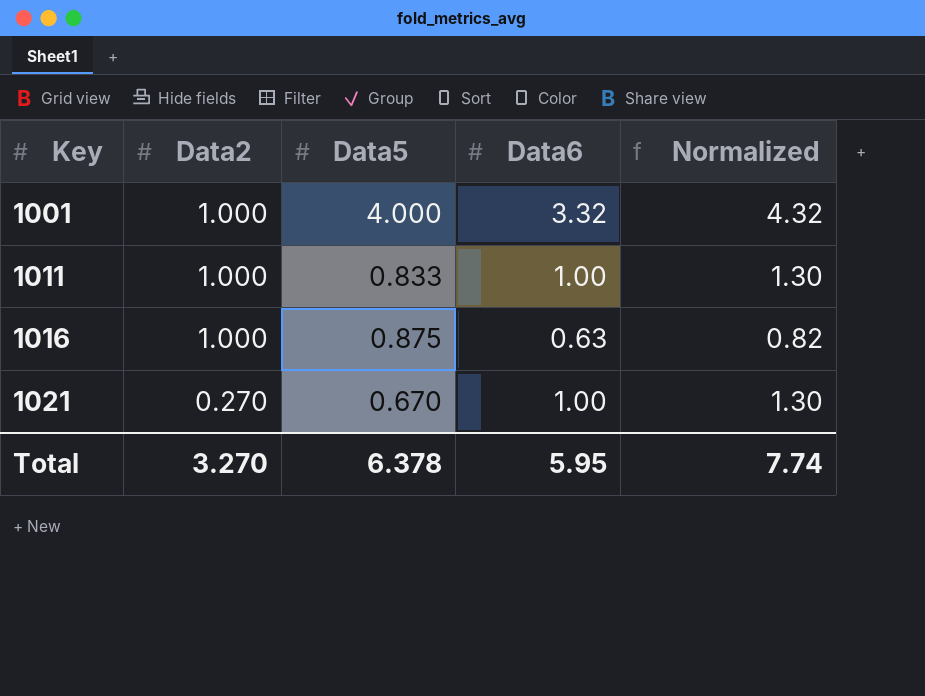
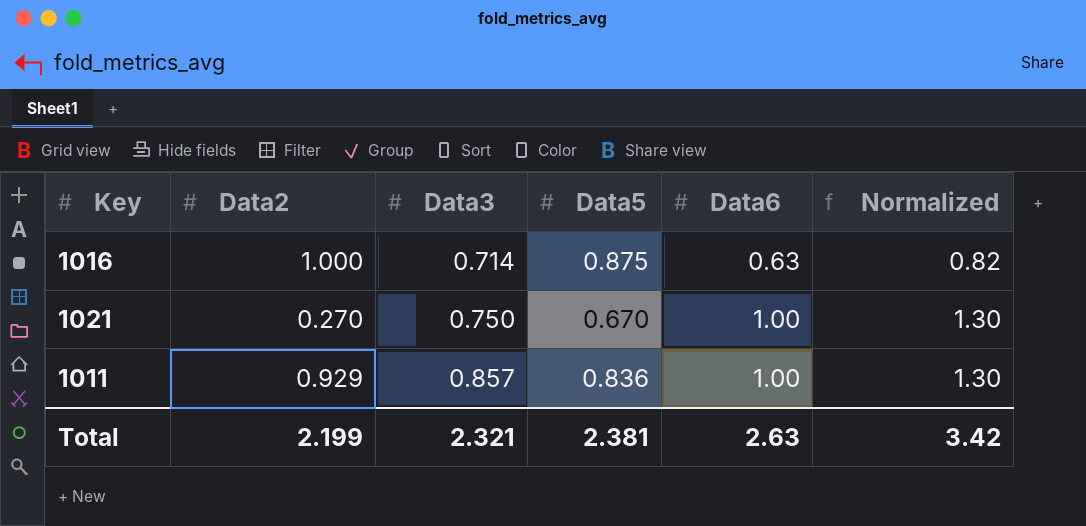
row order: Key ascending -> Data3 ascending
column Data3 | position: none -> 3
row 1001: 1.000 | 4.000 | 3.32 | 4.32 -> none
1011 | Data2: 1.000 -> 0.929
1011 | Data5: 0.833 -> 0.836
Total | Data2: 3.270 -> 2.199
Total | Data5: 6.378 -> 2.381
Total | Data6: 5.95 -> 2.63
Total | Normalized: 7.74 -> 3.42

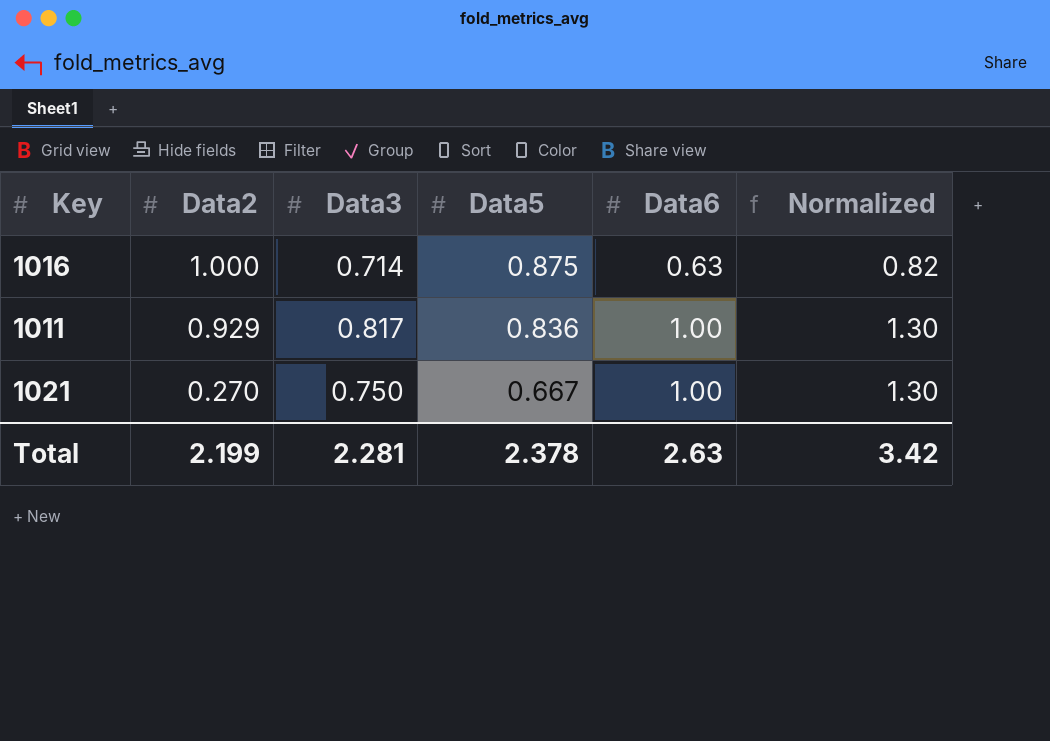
row order: Data3 ascending -> Data2 descending
1011 | Data3: 0.857 -> 0.817
1021 | Data5: 0.670 -> 0.667
Total | Data3: 2.321 -> 2.281
Total | Data5: 2.381 -> 2.378

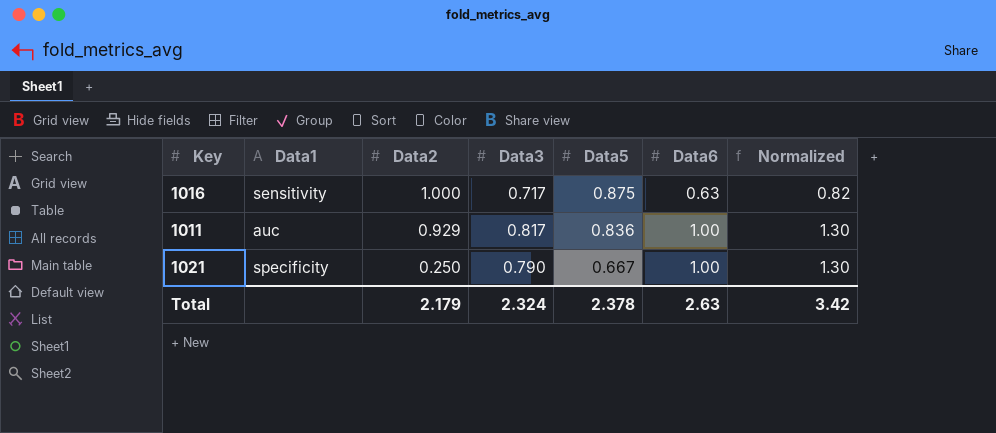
column Data1 | position: none -> 2
1016 | Data3: 0.714 -> 0.717
1021 | Data2: 0.270 -> 0.250
1021 | Data3: 0.750 -> 0.790
Total | Data2: 2.199 -> 2.179
Total | Data3: 2.281 -> 2.324

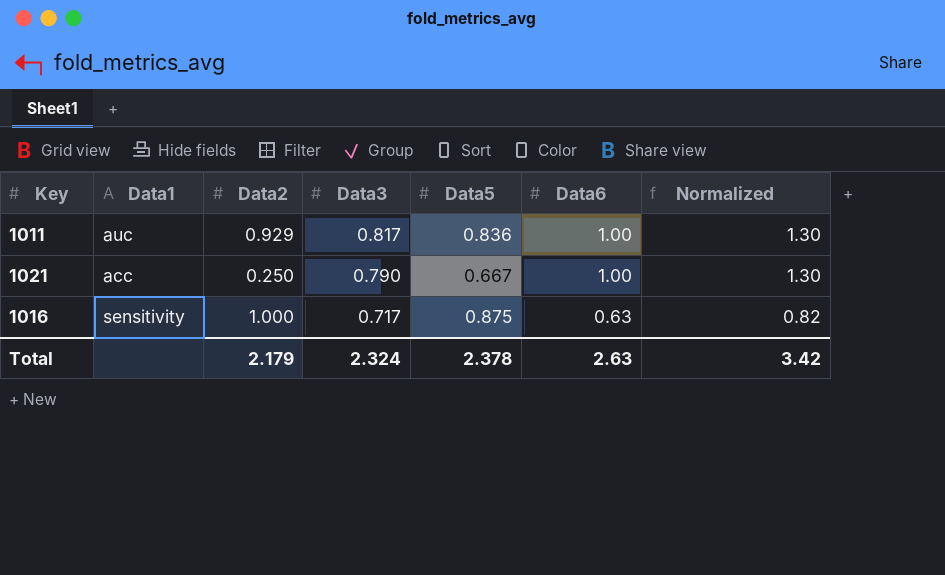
row order: Data2 descending -> Data3 descending
1021 | Data1: specificity -> acc

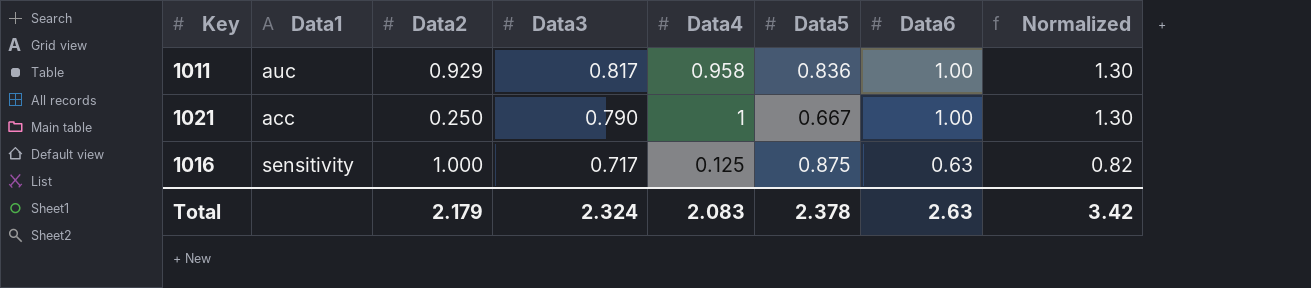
column Data4 | position: none -> 5

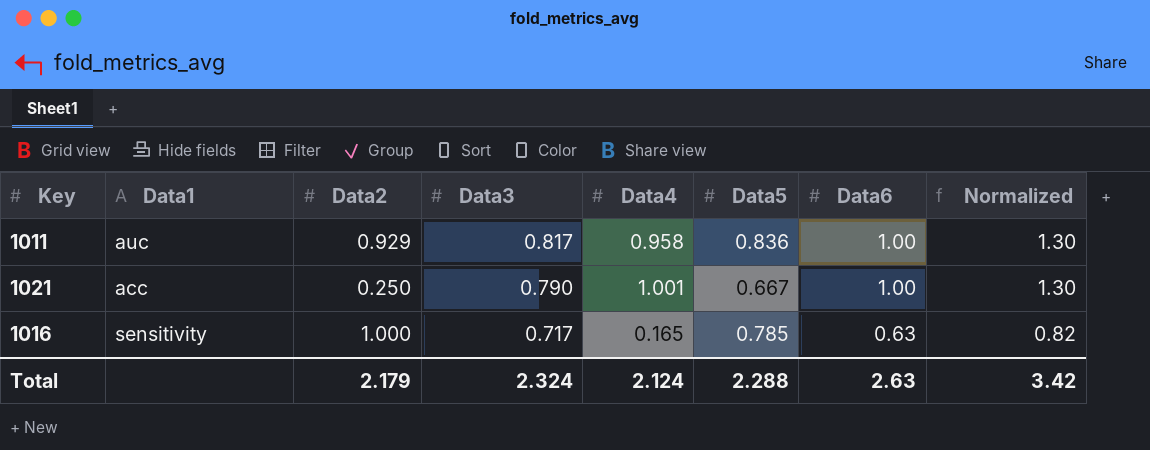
1021 | Data4: 1 -> 1.001
1016 | Data4: 0.125 -> 0.165
1016 | Data5: 0.875 -> 0.785
Total | Data4: 2.083 -> 2.124
Total | Data5: 2.378 -> 2.288

